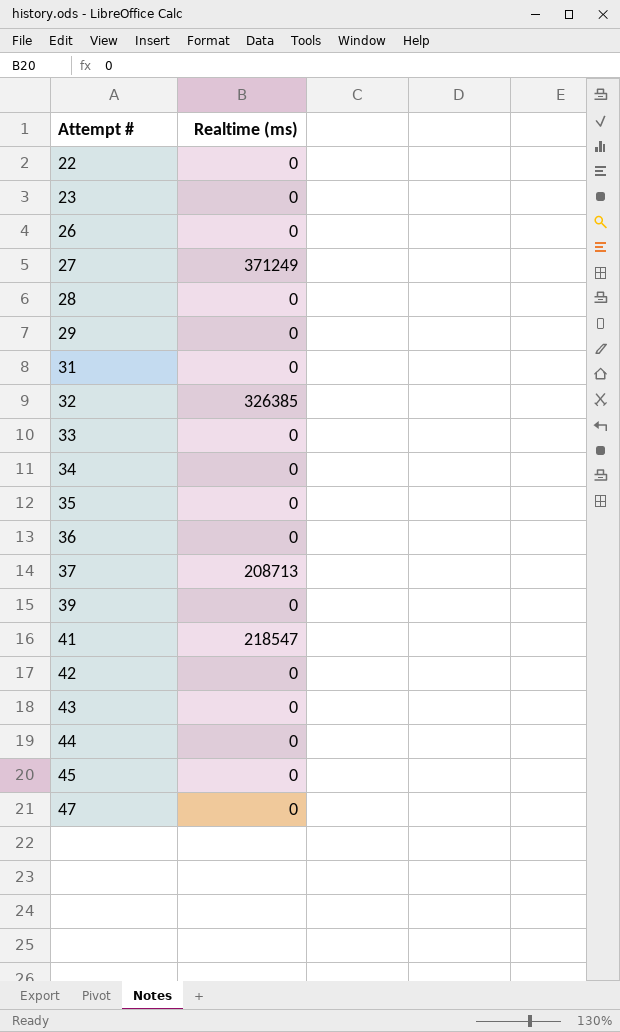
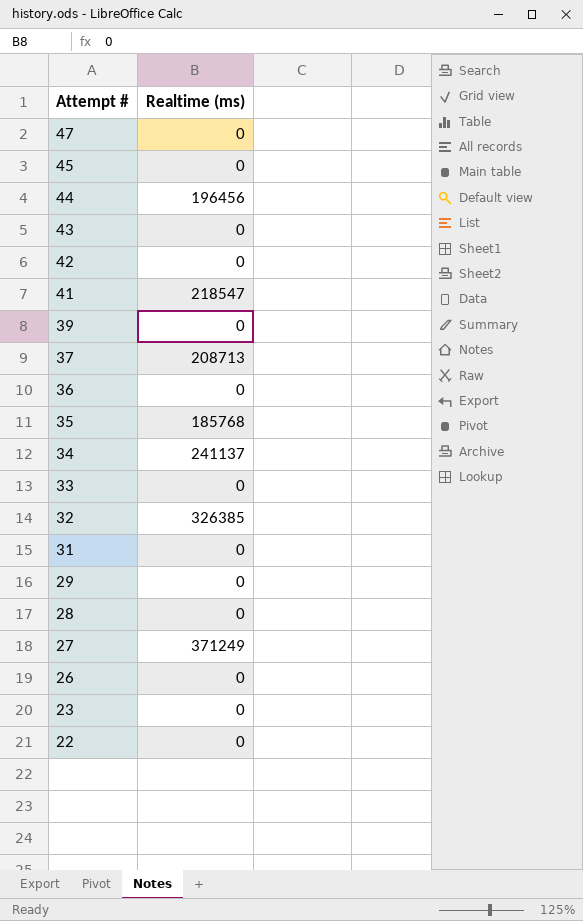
row order: Attempt # ascending -> Attempt # descending
44 | Realtime (ms): 0 -> 196456
35 | Realtime (ms): 0 -> 185768
34 | Realtime (ms): 0 -> 241137

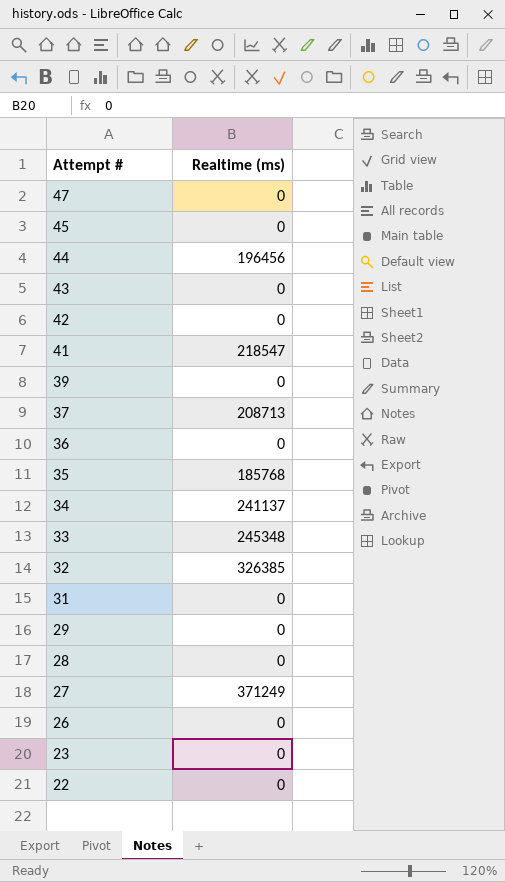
33 | Realtime (ms): 0 -> 245348

